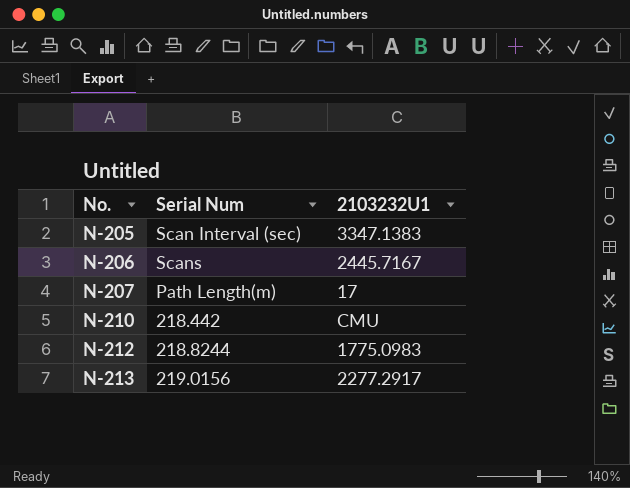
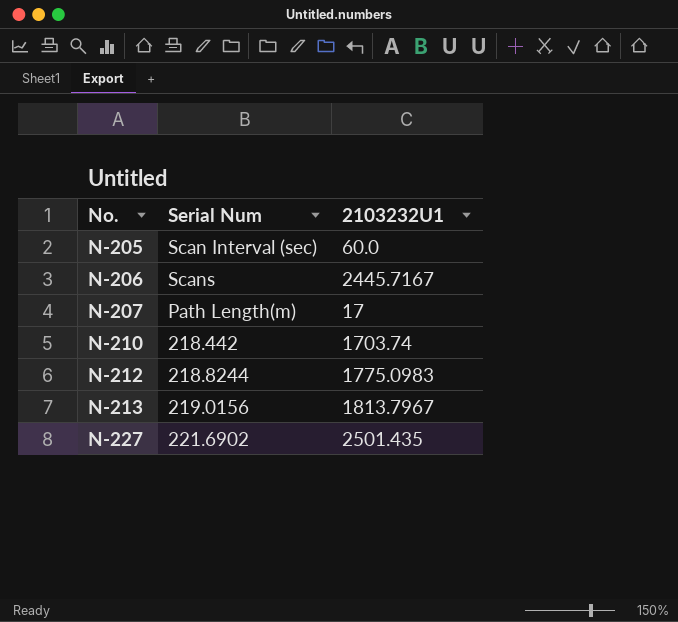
N-205 | 2103232U1: 3347.1383 -> 60.0
N-210 | 2103232U1: CMU -> 1703.74
N-213 | 2103232U1: 2277.2917 -> 1813.7967
row N-227: none -> 221.6902 | 2501.435

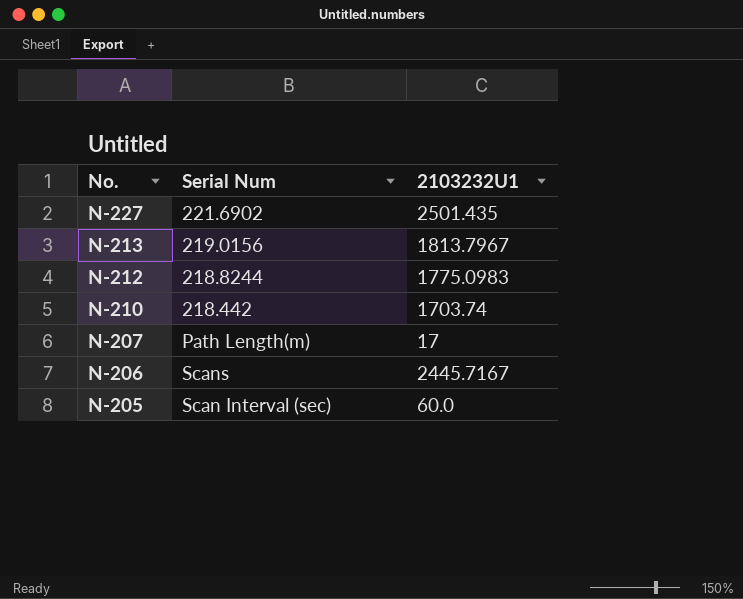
row order: No. ascending -> No. descending

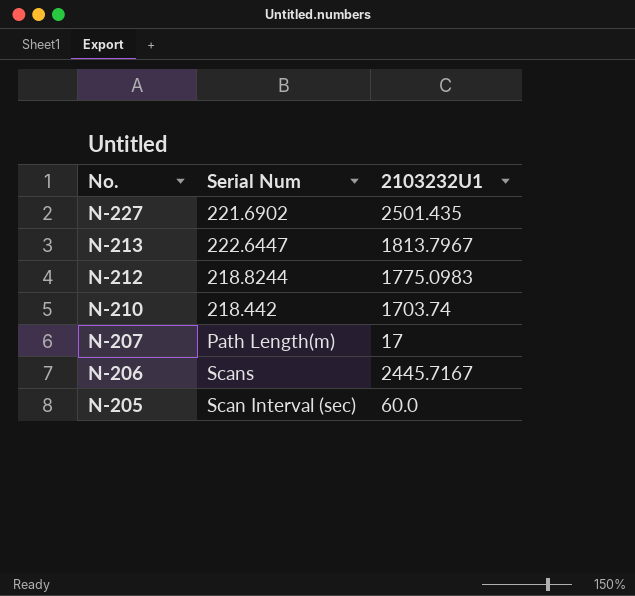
N-213 | Serial Num: 219.0156 -> 222.6447

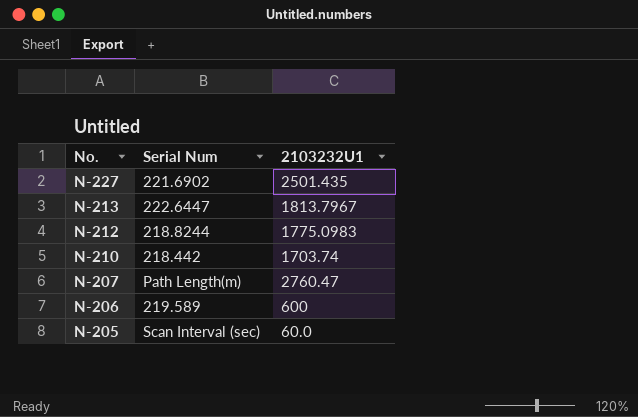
N-207 | 2103232U1: 17 -> 2760.47
N-206 | Serial Num: Scans -> 219.589
N-206 | 2103232U1: 2445.7167 -> 600

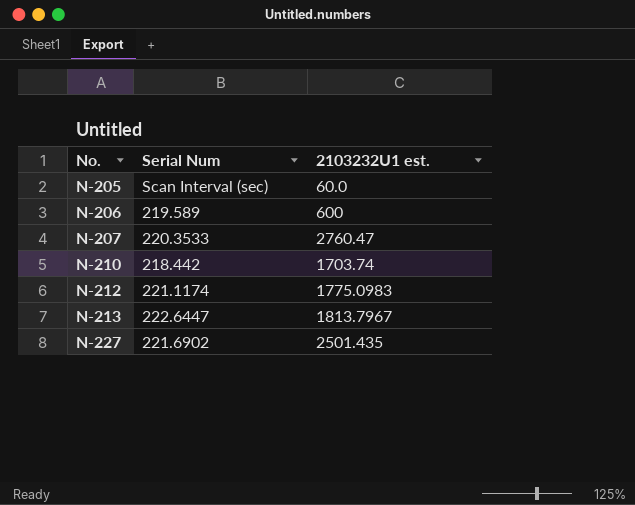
row order: No. descending -> No. ascending
column name: 2103232U1 -> 2103232U1 est.
N-207 | Serial Num: Path Length(m) -> 220.3533
N-212 | Serial Num: 218.8244 -> 221.1174

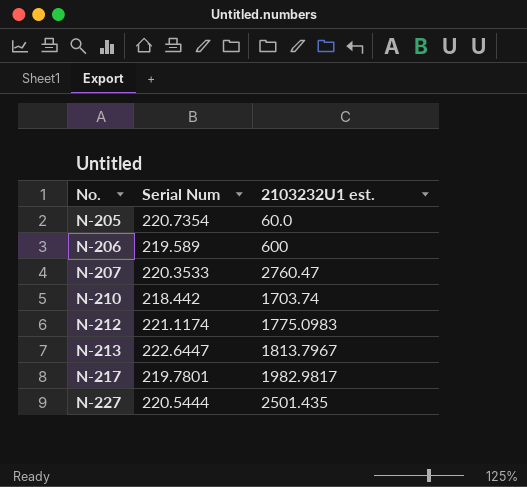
N-205 | Serial Num: Scan Interval (sec) -> 220.7354
row N-217: none -> 219.7801 | 1982.9817
N-227 | Serial Num: 221.6902 -> 220.5444

